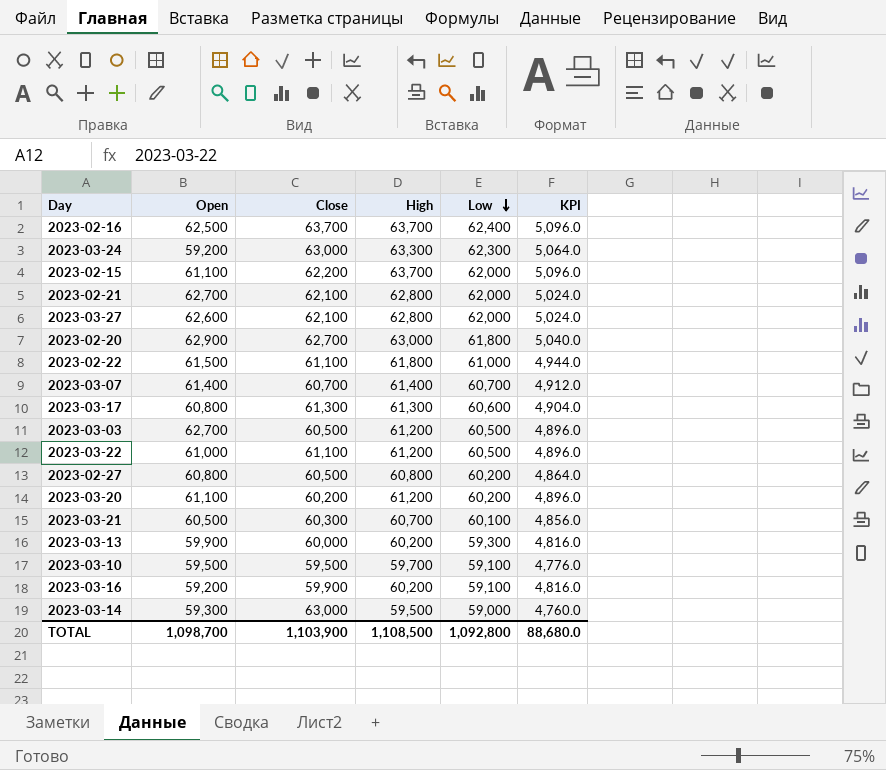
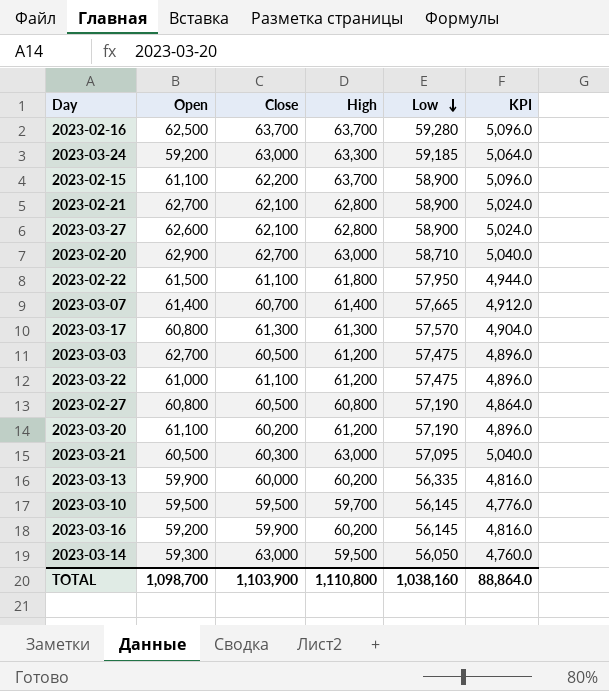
2023-02-16 | Low: 62,400 -> 59,280
2023-03-24 | Low: 62,300 -> 59,185
2023-02-15 | Low: 62,000 -> 58,900
2023-02-21 | Low: 62,000 -> 58,900
2023-03-27 | Low: 62,000 -> 58,900
2023-02-20 | Low: 61,800 -> 58,710
2023-02-22 | Low: 61,000 -> 57,950
2023-03-07 | Low: 60,700 -> 57,665
2023-03-17 | Low: 60,600 -> 57,570
2023-03-03 | Low: 60,500 -> 57,475
2023-03-22 | Low: 60,500 -> 57,475
2023-02-27 | Low: 60,200 -> 57,190
2023-03-20 | Low: 60,200 -> 57,190
2023-03-21 | High: 60,700 -> 63,000
2023-03-21 | Low: 60,100 -> 57,095
2023-03-21 | KPI: 4,856.0 -> 5,040.0
2023-03-13 | Low: 59,300 -> 56,335
2023-03-10 | Low: 59,100 -> 56,145
2023-03-16 | Low: 59,100 -> 56,145
2023-03-14 | Low: 59,000 -> 56,050
TOTAL | High: 1,108,500 -> 1,110,800
TOTAL | Low: 1,092,800 -> 1,038,160
TOTAL | KPI: 88,680.0 -> 88,864.0

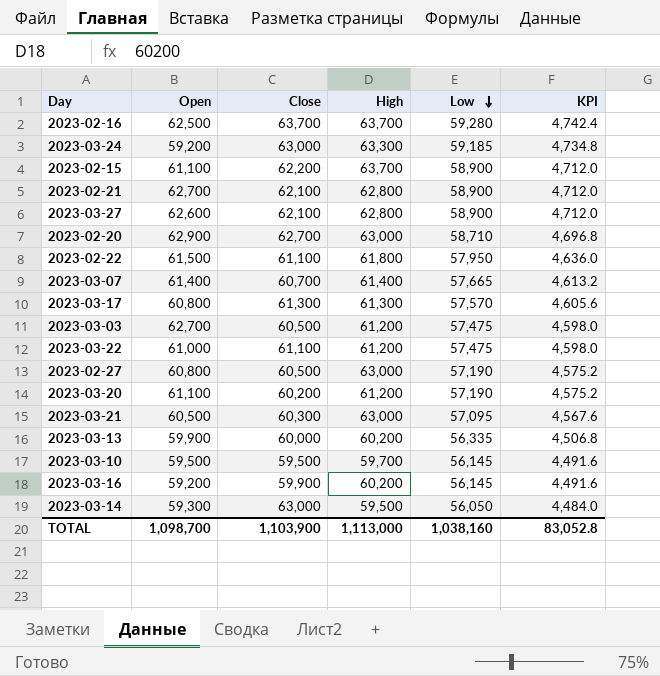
column KPI | formula: [High] * 0.08 -> [Low] * 0.08
2023-02-27 | High: 60,800 -> 63,000
TOTAL | High: 1,110,800 -> 1,113,000
TOTAL | KPI: 88,864.0 -> 83,052.8

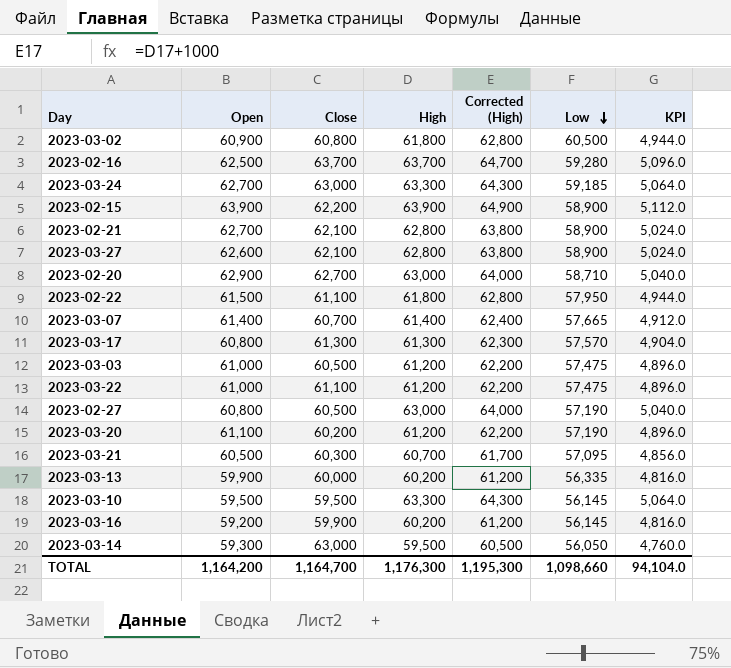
column Corrected (High) | formula: none -> [High] + 1000
column KPI | formula: [Low] * 0.08 -> [High] * 0.08
row 2023-03-02: none -> 60,900 | 60,800 | 61,800 | 62,800 | 60,500 | 4,944.0
2023-03-24 | Open: 59,200 -> 62,700
2023-02-15 | Open: 61,100 -> 63,900
2023-02-15 | High: 63,700 -> 63,900
2023-03-03 | Open: 62,700 -> 61,000
2023-03-21 | High: 63,000 -> 60,700
2023-03-10 | High: 59,700 -> 63,300
TOTAL | Open: 1,098,700 -> 1,164,200
TOTAL | Close: 1,103,900 -> 1,164,700
TOTAL | High: 1,113,000 -> 1,176,300
TOTAL | Low: 1,038,160 -> 1,098,660
TOTAL | KPI: 83,052.8 -> 94,104.0

